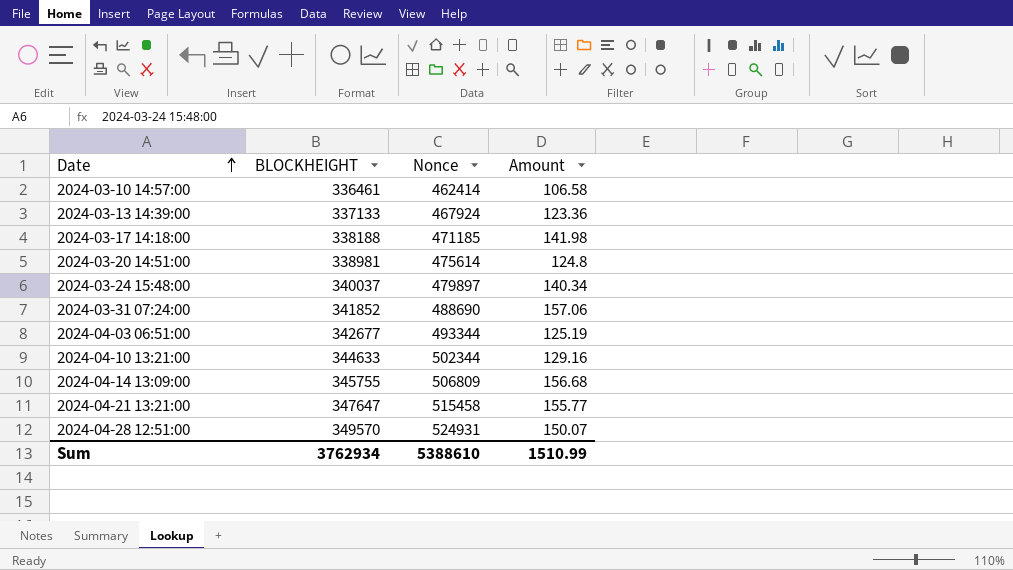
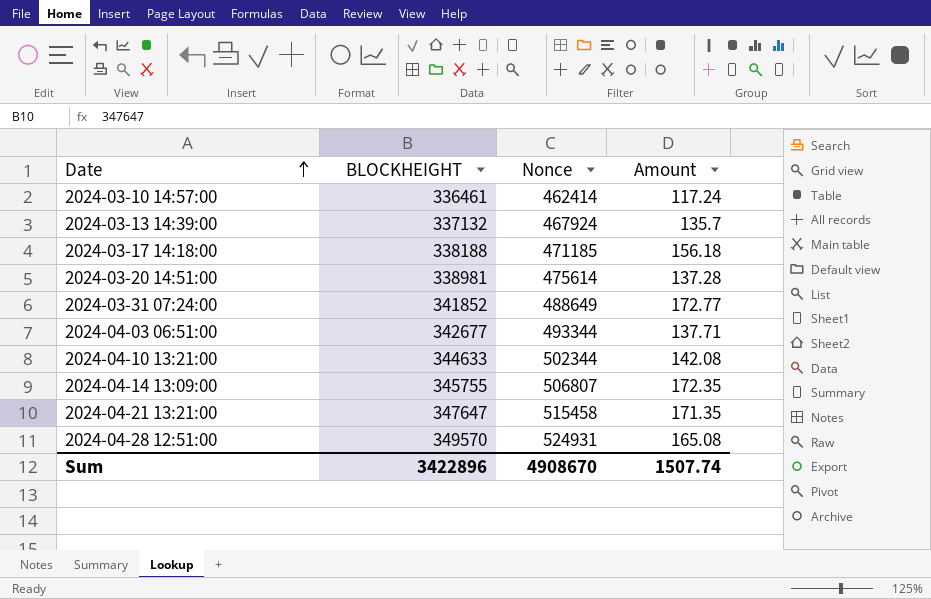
row 2024-03-24 15:48:00: 340037 | 479897 | 140.34 -> none
2024-03-10 14:57:00 | Amount: 106.58 -> 117.24
2024-03-13 14:39:00 | BLOCKHEIGHT: 337133 -> 337132
2024-03-13 14:39:00 | Amount: 123.36 -> 135.7
2024-03-17 14:18:00 | Amount: 141.98 -> 156.18
2024-03-20 14:51:00 | Amount: 124.8 -> 137.28
2024-03-31 07:24:00 | Nonce: 488690 -> 488649
2024-03-31 07:24:00 | Amount: 157.06 -> 172.77
2024-04-03 06:51:00 | Amount: 125.19 -> 137.71
2024-04-10 13:21:00 | Amount: 129.16 -> 142.08
2024-04-14 13:09:00 | Nonce: 506809 -> 506807
2024-04-14 13:09:00 | Amount: 156.68 -> 172.35
2024-04-21 13:21:00 | Amount: 155.77 -> 171.35
2024-04-28 12:51:00 | Amount: 150.07 -> 165.08
Sum | BLOCKHEIGHT: 3762934 -> 3422896
Sum | Nonce: 5388610 -> 4908670
Sum | Amount: 1510.99 -> 1507.74

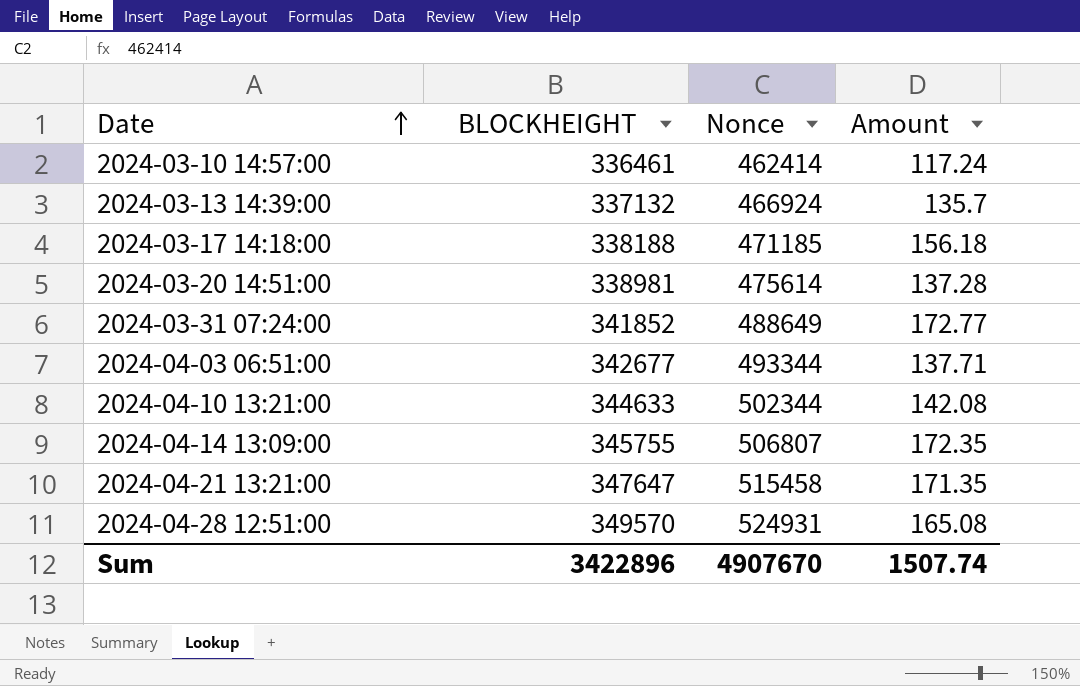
2024-03-13 14:39:00 | Nonce: 467924 -> 466924
Sum | Nonce: 4908670 -> 4907670

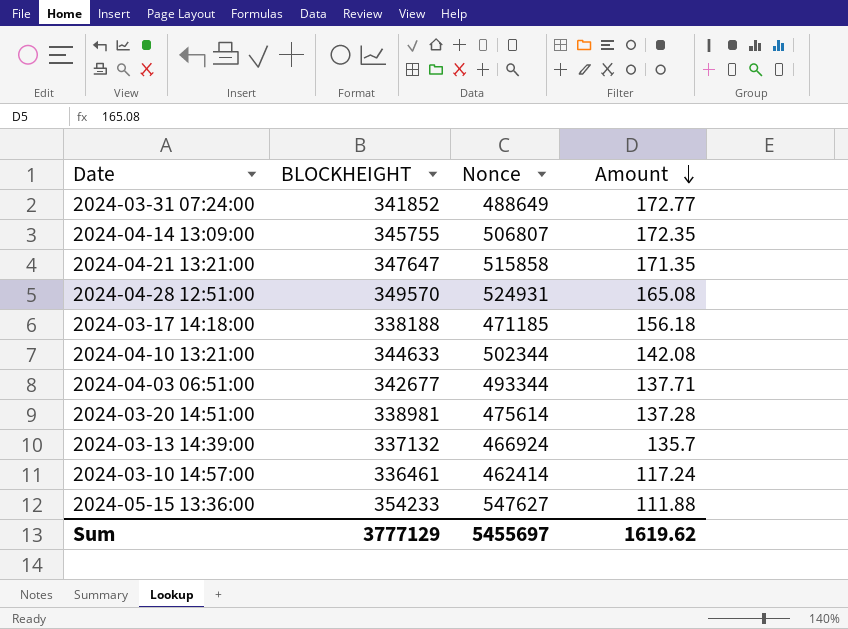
row order: Date ascending -> Amount descending
2024-04-21 13:21:00 | Nonce: 515458 -> 515858
row 2024-05-15 13:36:00: none -> 354233 | 547627 | 111.88
Sum | BLOCKHEIGHT: 3422896 -> 3777129
Sum | Nonce: 4907670 -> 5455697
Sum | Amount: 1507.74 -> 1619.62

